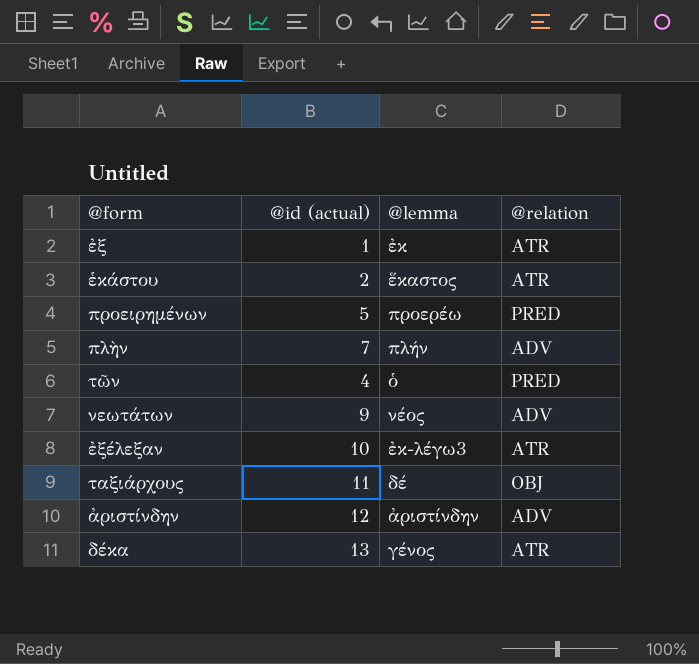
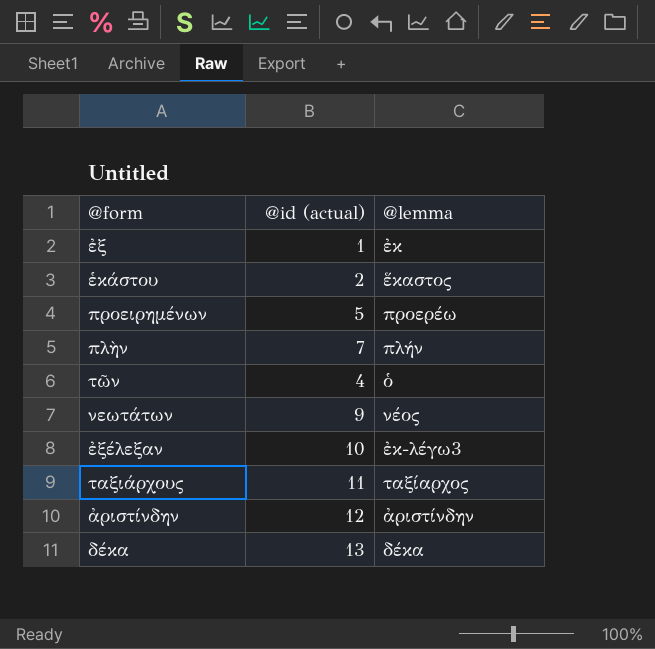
column @relation | position: 4 -> none
ταξιάρχους | @lemma: δέ -> ταξίαρχος
δέκα | @lemma: γένος -> δέκα

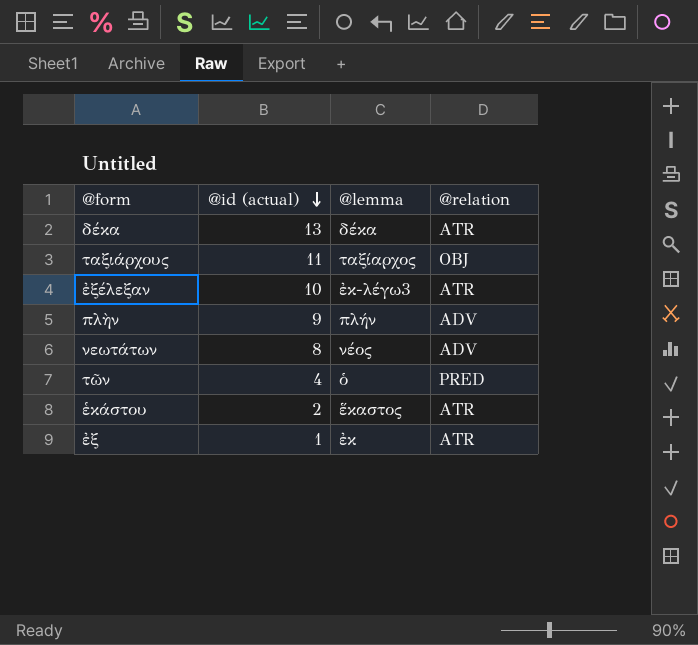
row order: none -> @id (actual) descending
column @relation | position: none -> 4
row προειρημένων: 5 | προερέω -> none
row ἀριστίνδην: 12 | ἀριστίνδην -> none
πλὴν | @id (actual): 7 -> 9
νεωτάτων | @id (actual): 9 -> 8

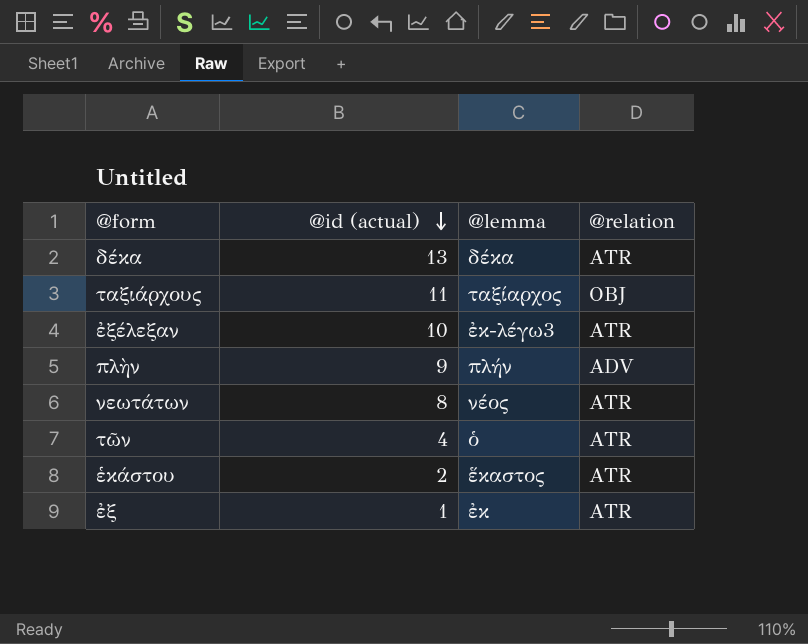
νεωτάτων | @relation: ADV -> ATR
τῶν | @relation: PRED -> ATR

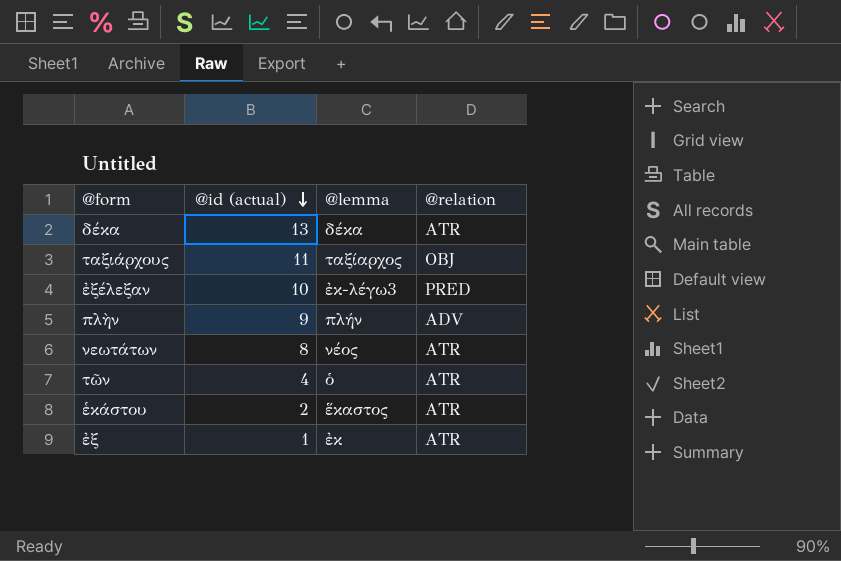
ἐξέλεξαν | @relation: ATR -> PRED

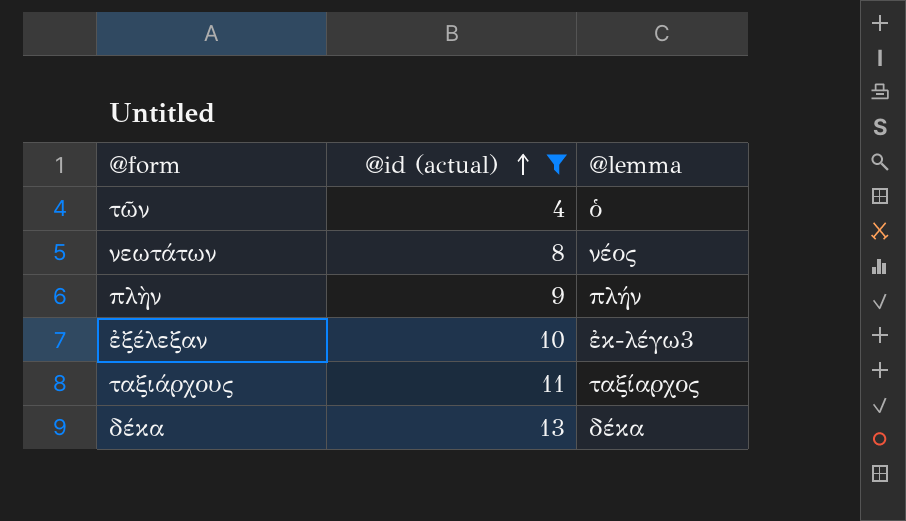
filter: none -> @id (actual) >= 4
row order: @id (actual) descending -> @id (actual) ascending
column @relation | position: 4 -> none

